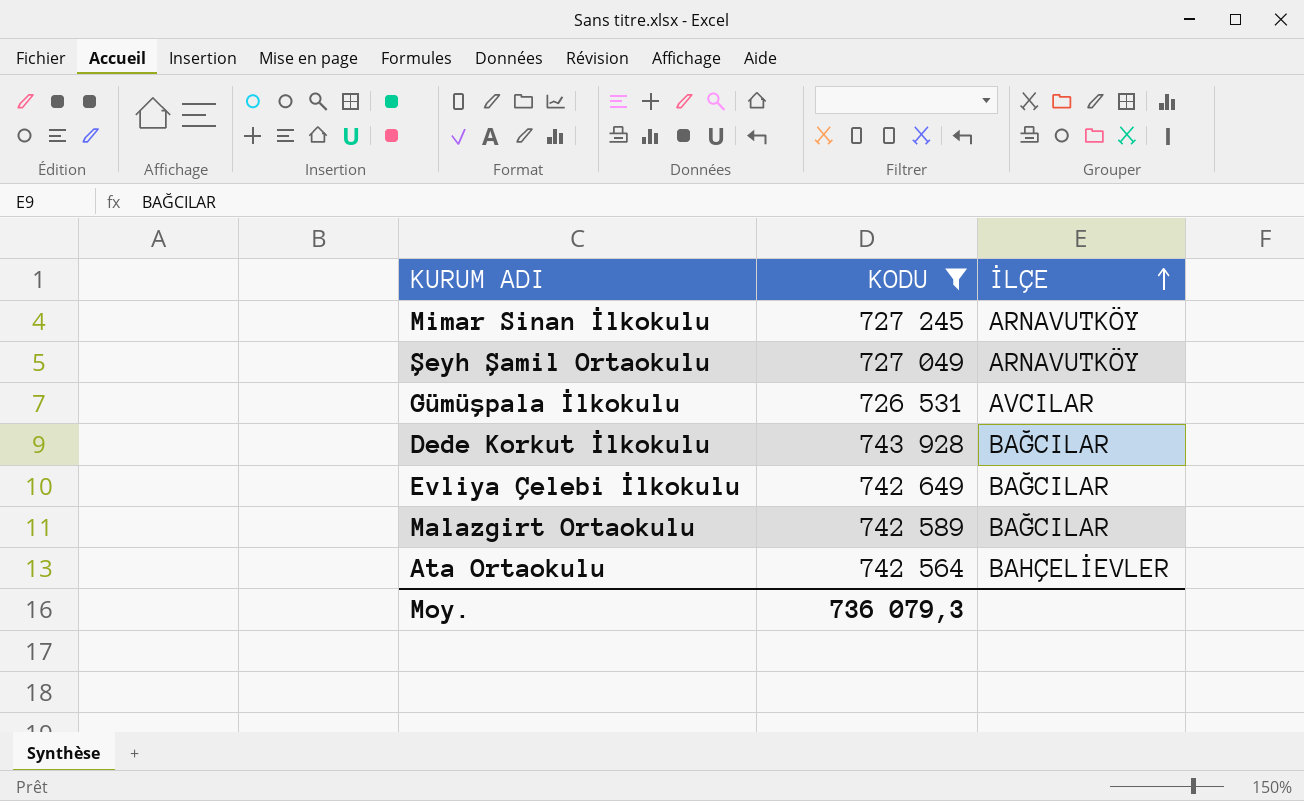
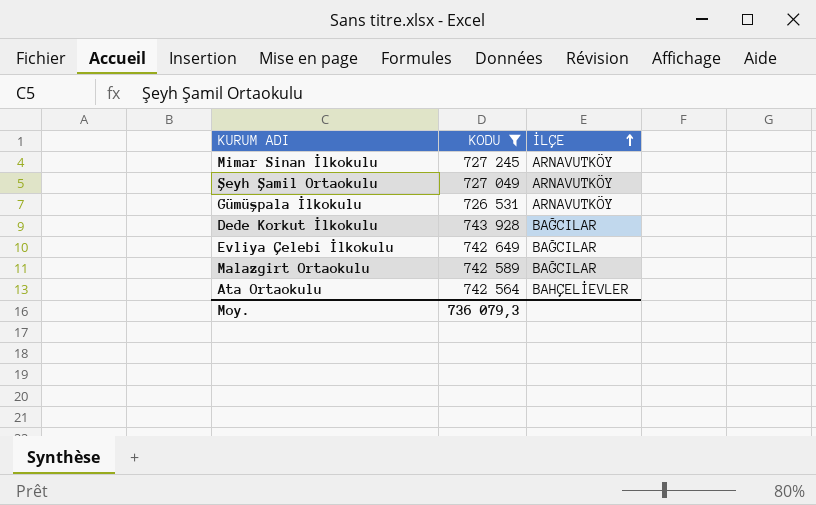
Gümüşpala İlkokulu | İLÇE: AVCILAR -> ARNAVUTKÖY

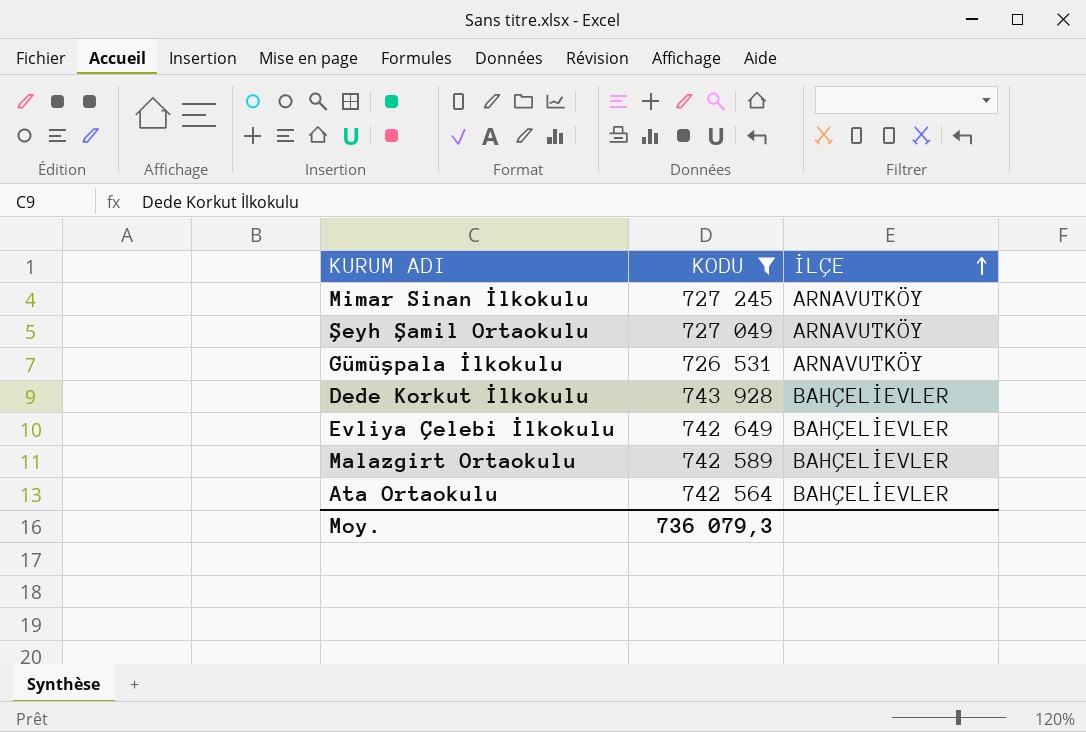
Dede Korkut İlkokulu | İLÇE: BAĞCILAR -> BAHÇELİEVLER
Evliya Çelebi İlkokulu | İLÇE: BAĞCILAR -> BAHÇELİEVLER
Malazgirt Ortaokulu | İLÇE: BAĞCILAR -> BAHÇELİEVLER

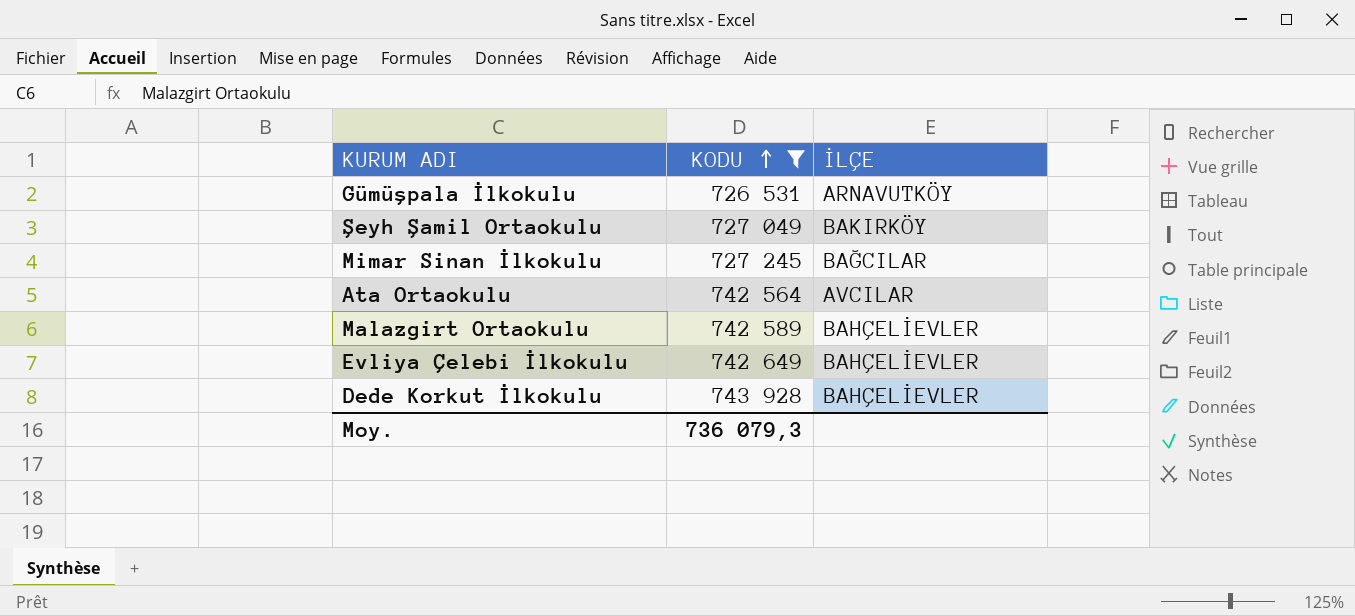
row order: İLÇE ascending -> KODU ascending
Şeyh Şamil Ortaokulu | İLÇE: ARNAVUTKÖY -> BAKIRKÖY
Mimar Sinan İlkokulu | İLÇE: ARNAVUTKÖY -> BAĞCILAR
Ata Ortaokulu | İLÇE: BAHÇELİEVLER -> AVCILAR

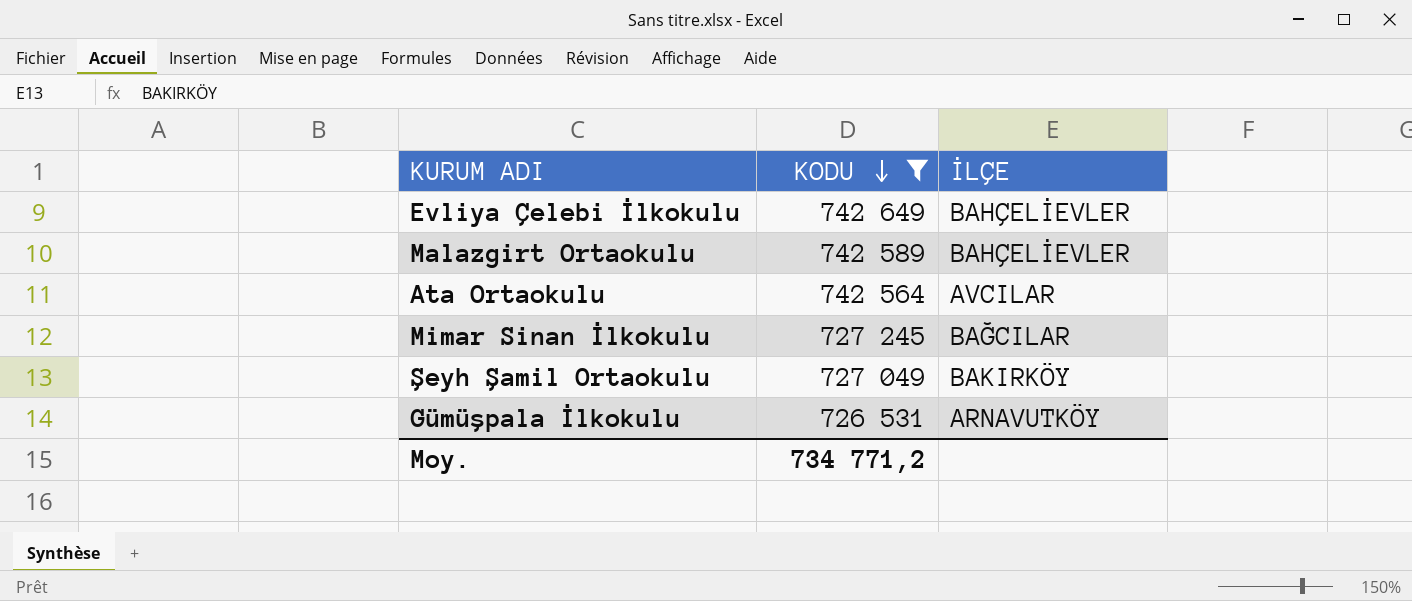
row order: KODU ascending -> KODU descending
row Dede Korkut İlkokulu: 743 928 | BAHÇELİEVLER -> none
Moy. | KODU: 736 079,3 -> 734 771,2

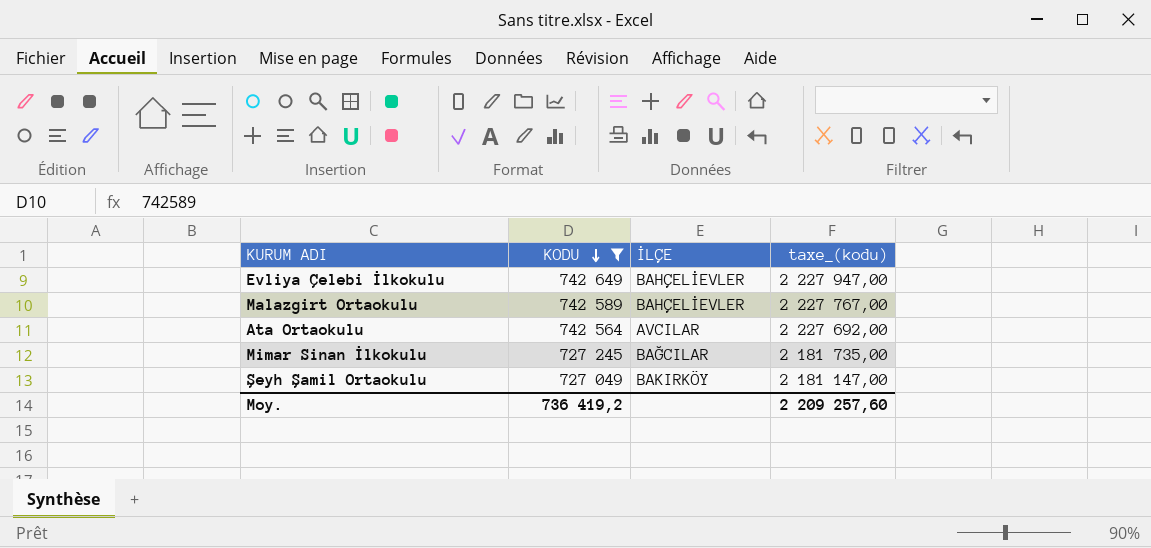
column taxe_(kodu) | formula: none -> [KODU] * 3
row Gümüşpala İlkokulu: 726 531 | ARNAVUTKÖY -> none
Moy. | KODU: 734 771,2 -> 736 419,2

